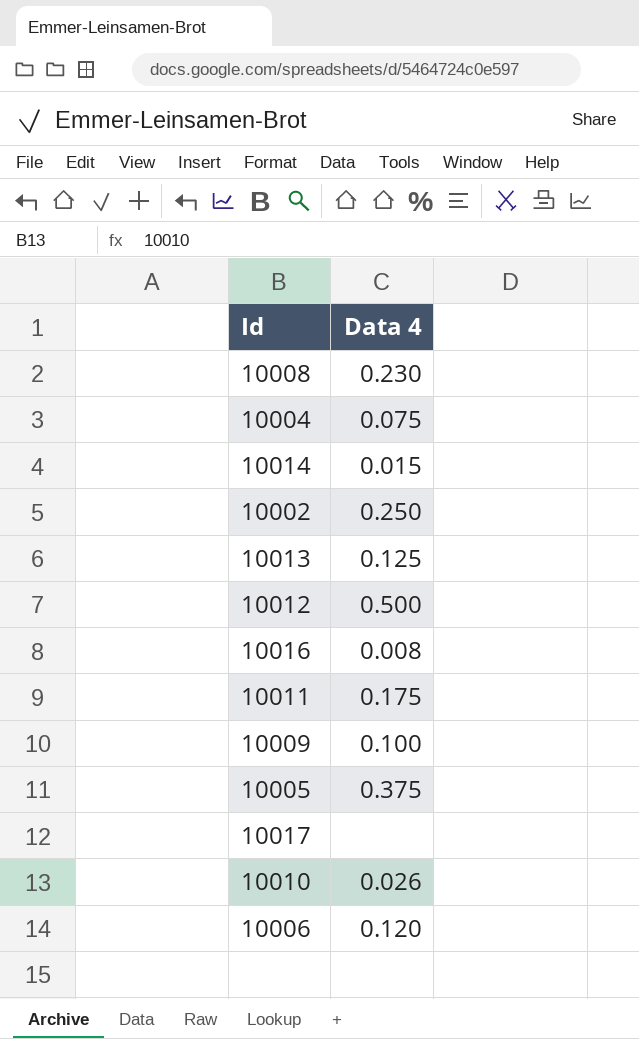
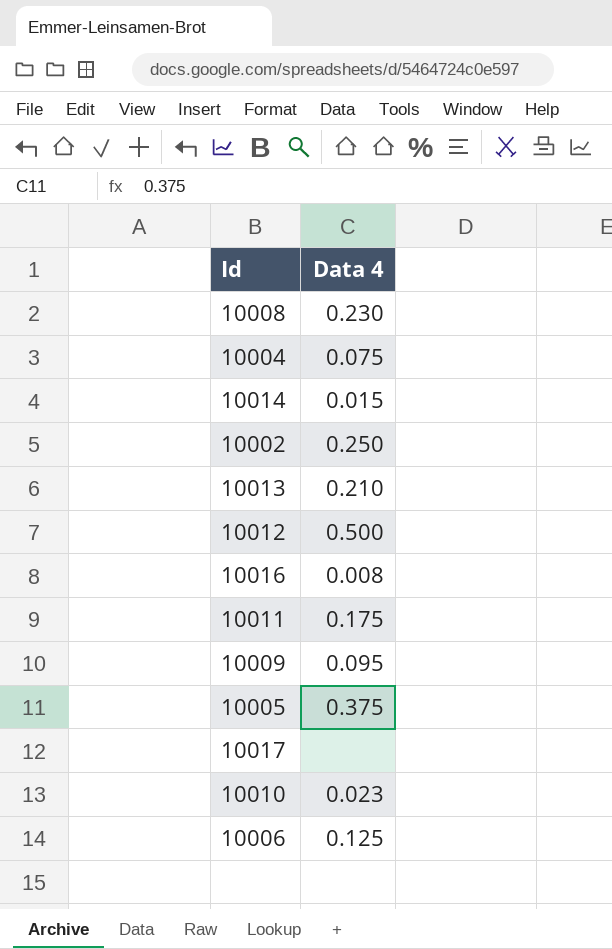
10013 | Data 4: 0.125 -> 0.210
10009 | Data 4: 0.100 -> 0.095
10010 | Data 4: 0.026 -> 0.023
10006 | Data 4: 0.120 -> 0.125

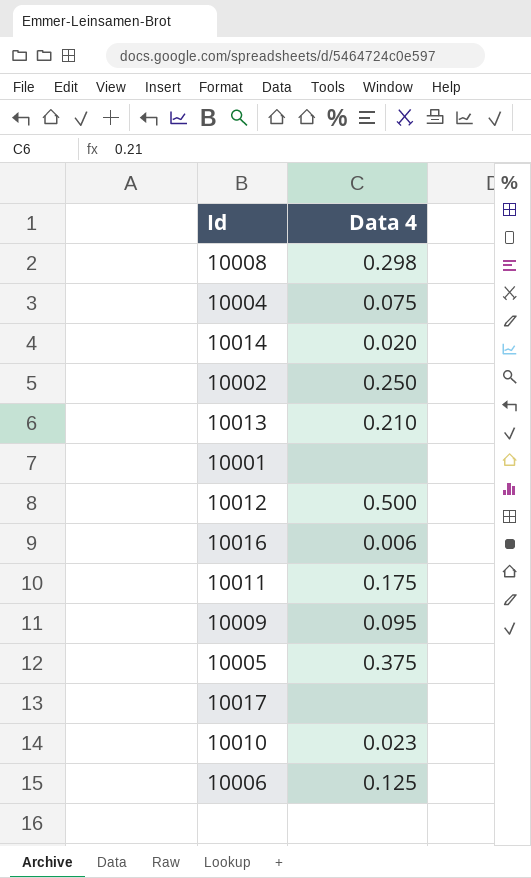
10008 | Data 4: 0.230 -> 0.298
10014 | Data 4: 0.015 -> 0.020
row 10001: none -> none
10016 | Data 4: 0.008 -> 0.006

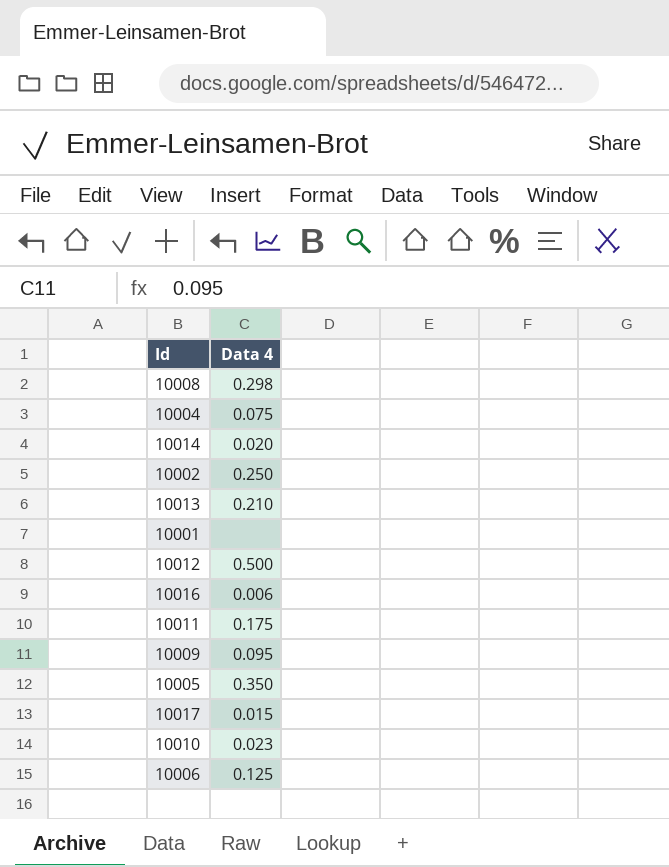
10005 | Data 4: 0.375 -> 0.350
10017 | Data 4: none -> 0.015

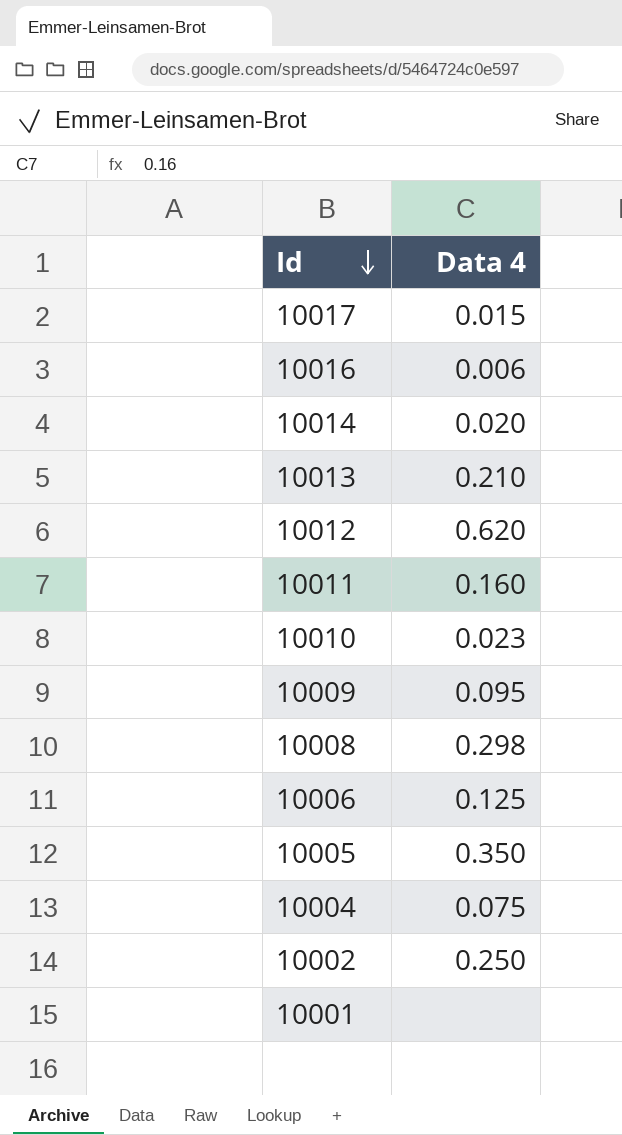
row order: none -> Id descending
10012 | Data 4: 0.500 -> 0.620
10011 | Data 4: 0.175 -> 0.160

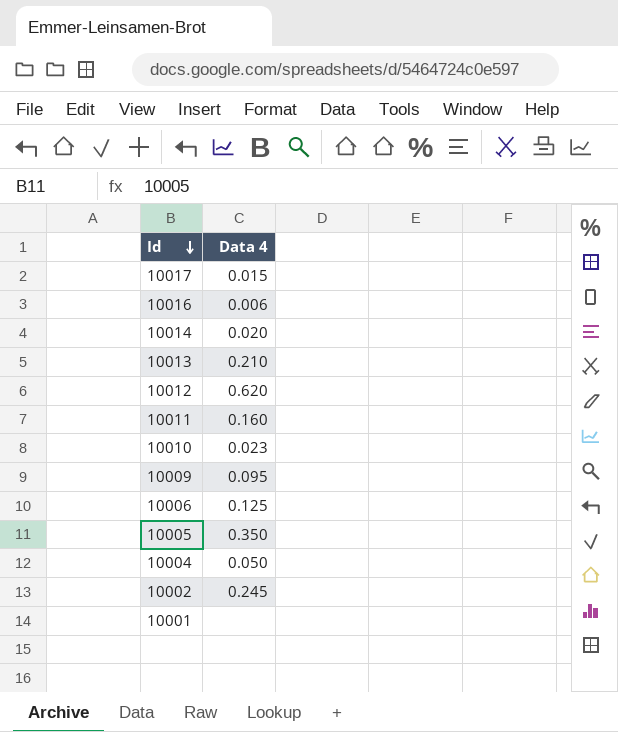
row 10008: 0.298 -> none
10004 | Data 4: 0.075 -> 0.050
10002 | Data 4: 0.250 -> 0.245

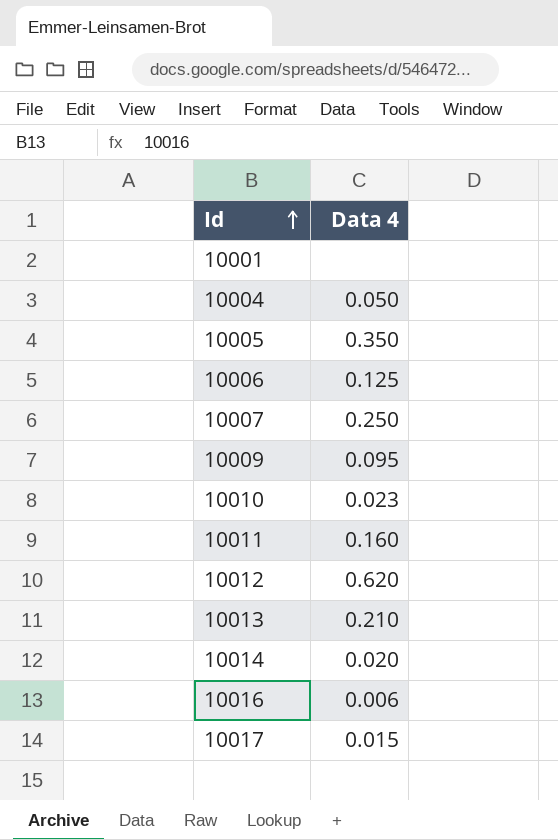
row order: Id descending -> Id ascending
row 10002: 0.245 -> none
row 10007: none -> 0.250

